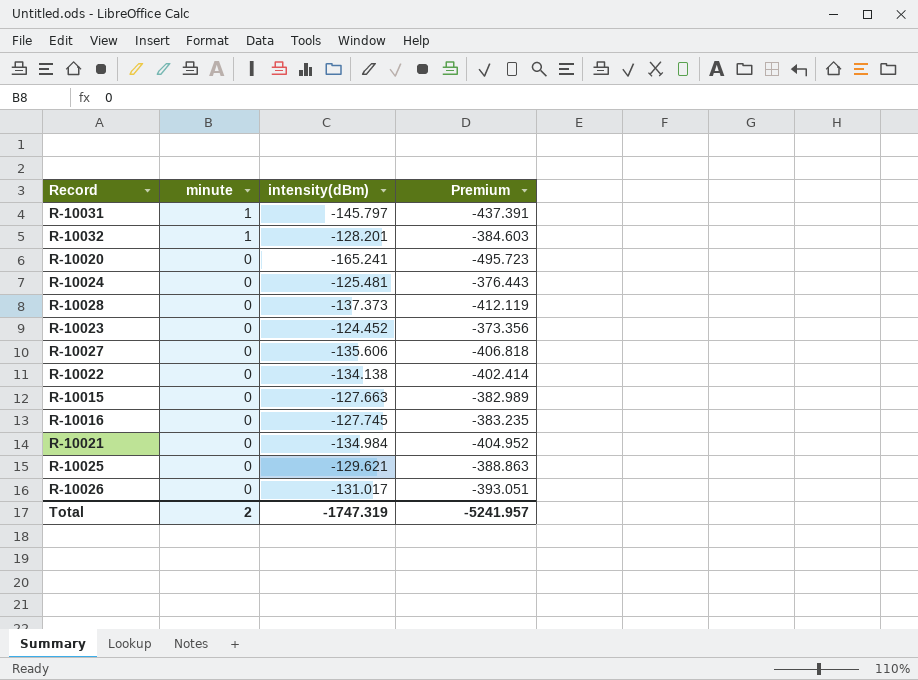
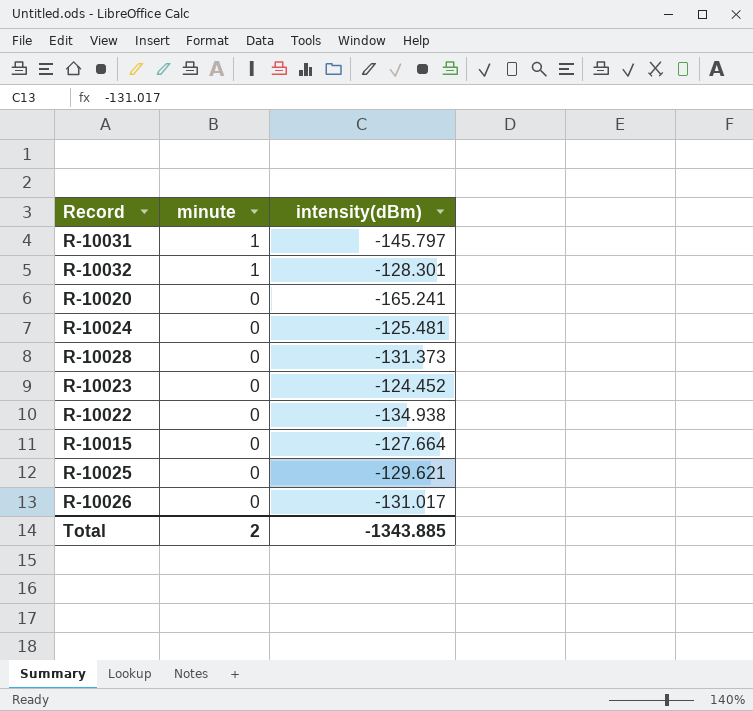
column Premium | formula: [intensity(dBm)] * 3 -> none
row R-10027: 0 | -135.606 | -406.818 -> none
row R-10016: 0 | -127.745 | -383.235 -> none
row R-10021: 0 | -134.984 | -404.952 -> none
R-10032 | intensity(dBm): -128.201 -> -128.301
R-10028 | intensity(dBm): -137.373 -> -131.373
R-10022 | intensity(dBm): -134.138 -> -134.938
R-10015 | intensity(dBm): -127.663 -> -127.664
Total | intensity(dBm): -1747.319 -> -1343.885

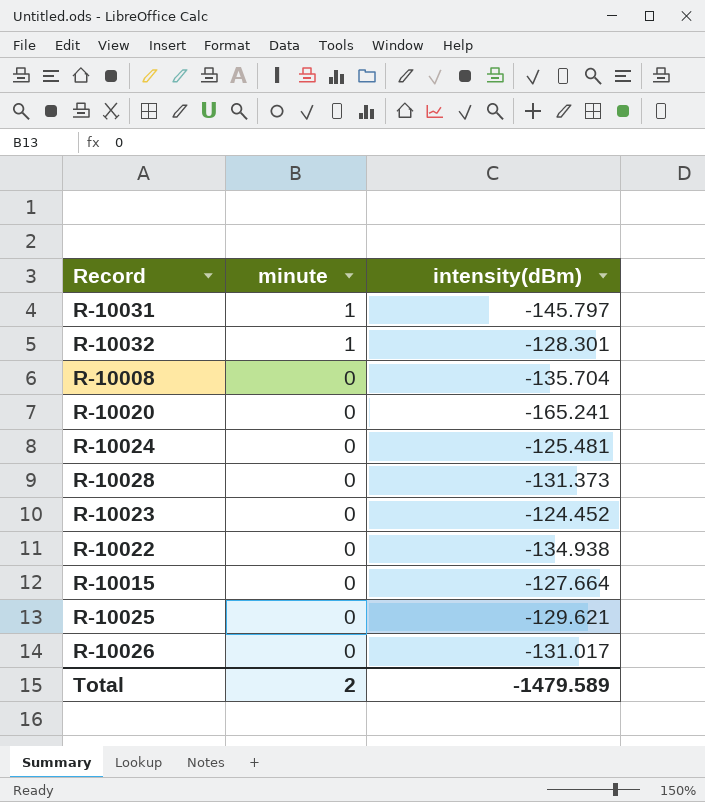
row R-10008: none -> 0 | -135.704
Total | intensity(dBm): -1343.885 -> -1479.589

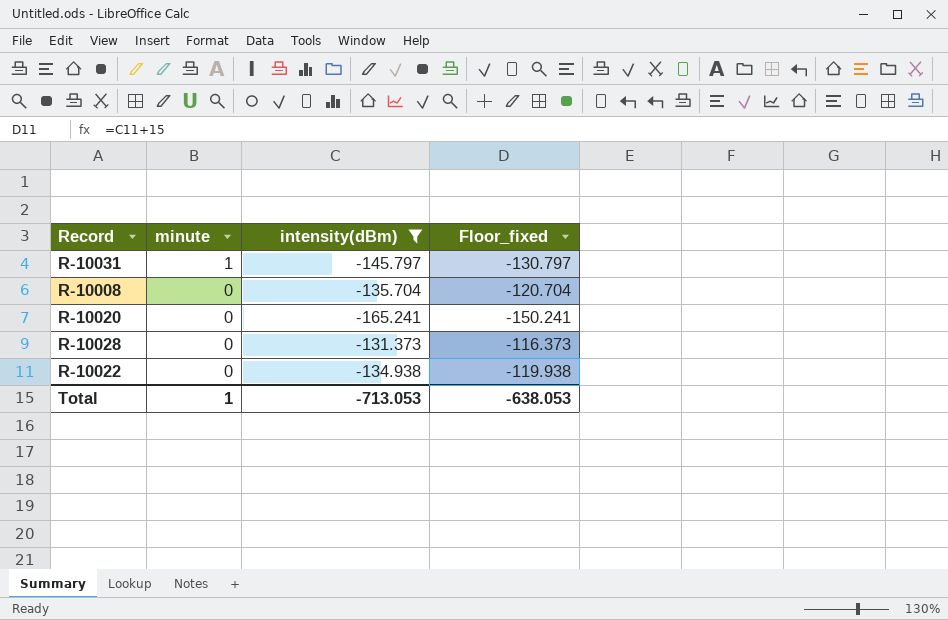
filter: none -> intensity(dBm) <= -131.373
column Floor_fixed | formula: none -> [intensity(dBm)] + 15
Total | minute: 2 -> 1
Total | intensity(dBm): -1479.589 -> -713.053

